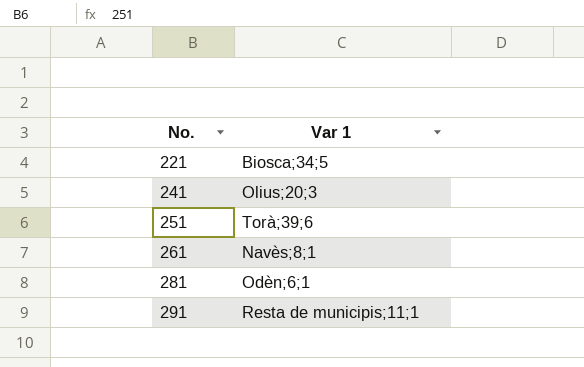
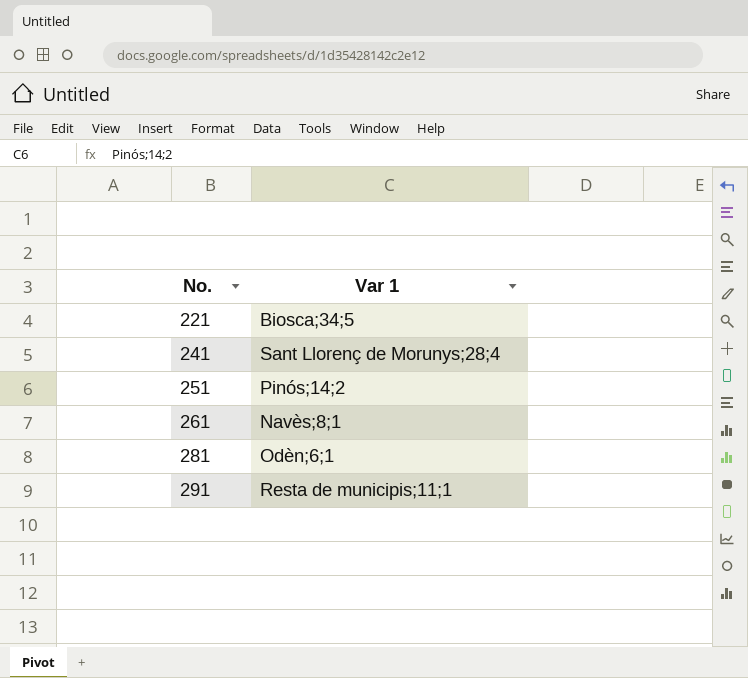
241 | Var 1: Olius;20;3 -> Sant Llorenç de Morunys;28;4
251 | Var 1: Torà;39;6 -> Pinós;14;2

